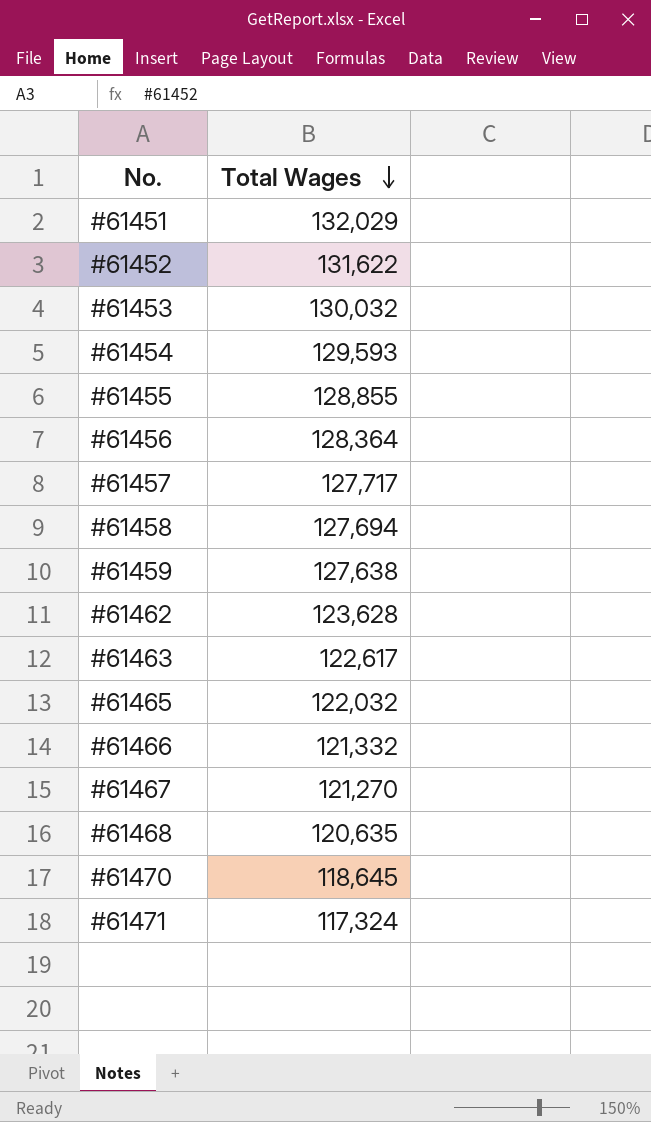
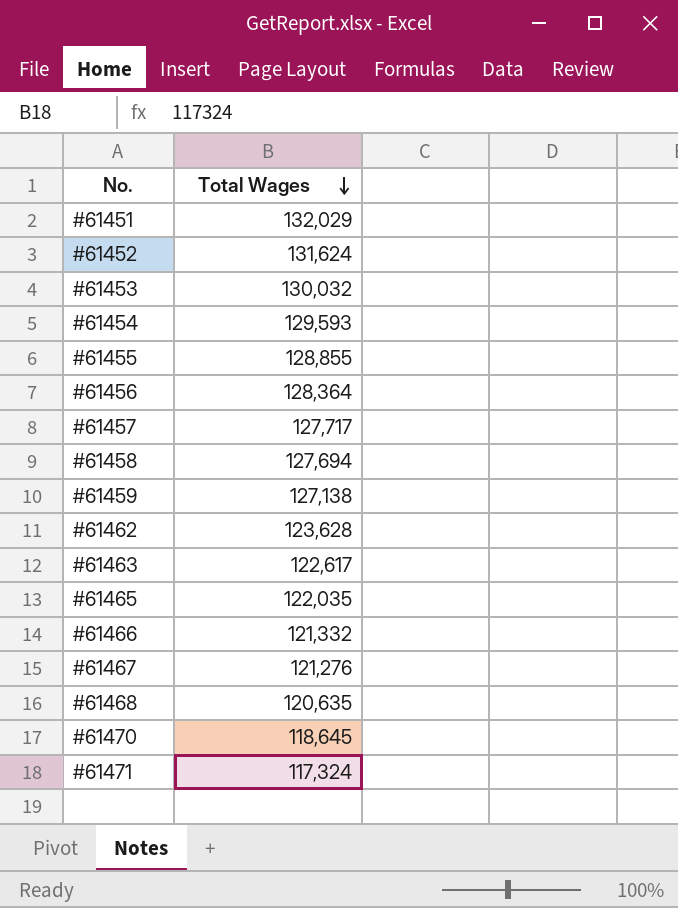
#61452 | Total Wages: 131,622 -> 131,624
#61459 | Total Wages: 127,638 -> 127,138
#61465 | Total Wages: 122,032 -> 122,035
#61467 | Total Wages: 121,270 -> 121,276

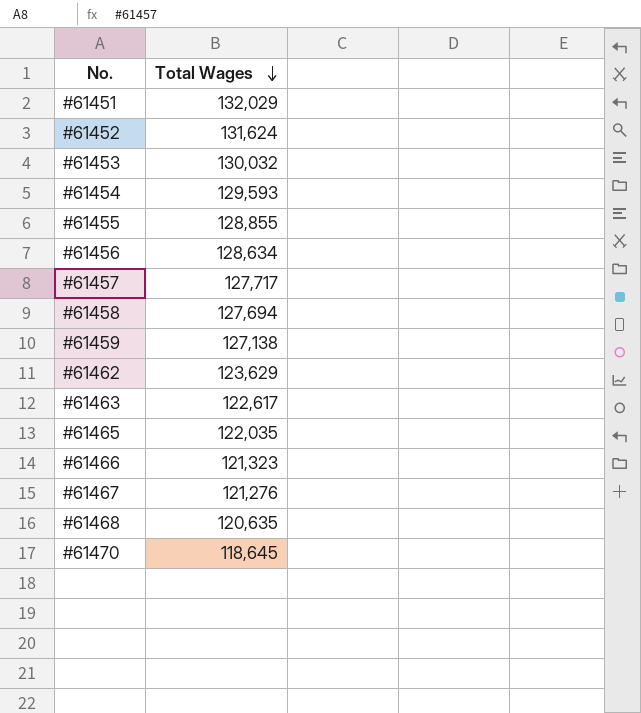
row #61471: 117,324 -> none
#61456 | Total Wages: 128,364 -> 128,634
#61462 | Total Wages: 123,628 -> 123,629
#61466 | Total Wages: 121,332 -> 121,323

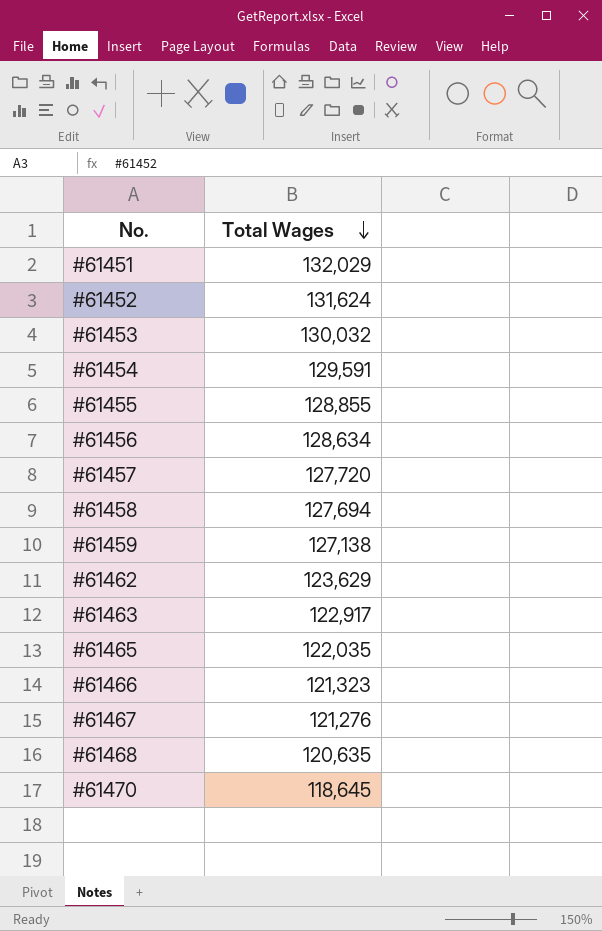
#61454 | Total Wages: 129,593 -> 129,591
#61457 | Total Wages: 127,717 -> 127,720
#61463 | Total Wages: 122,617 -> 122,917

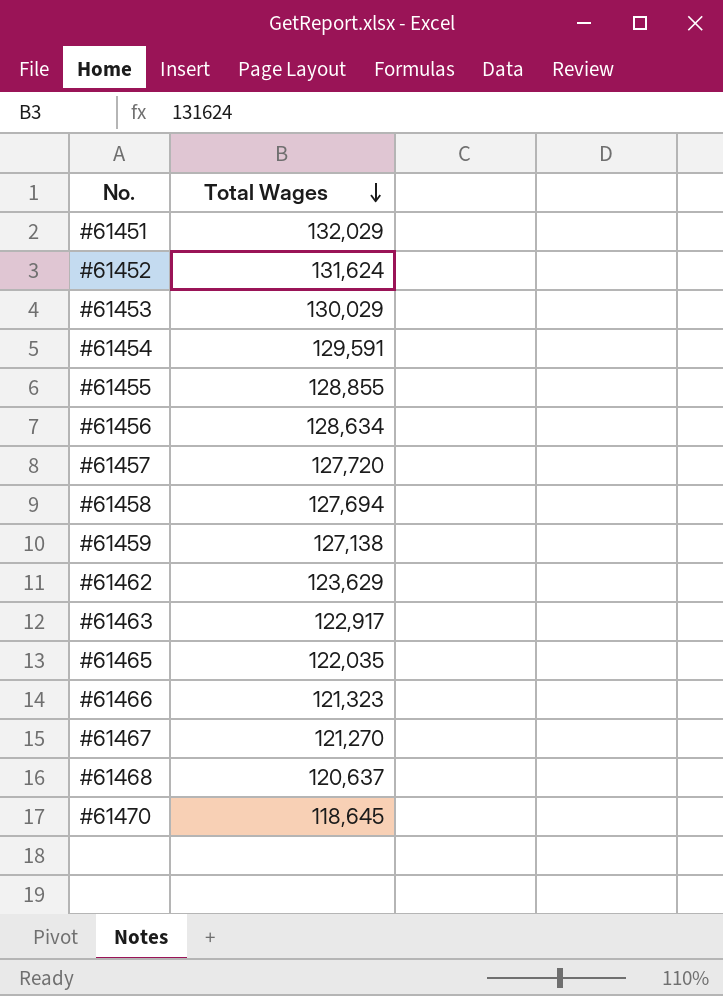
#61453 | Total Wages: 130,032 -> 130,029
#61467 | Total Wages: 121,276 -> 121,270
#61468 | Total Wages: 120,635 -> 120,637

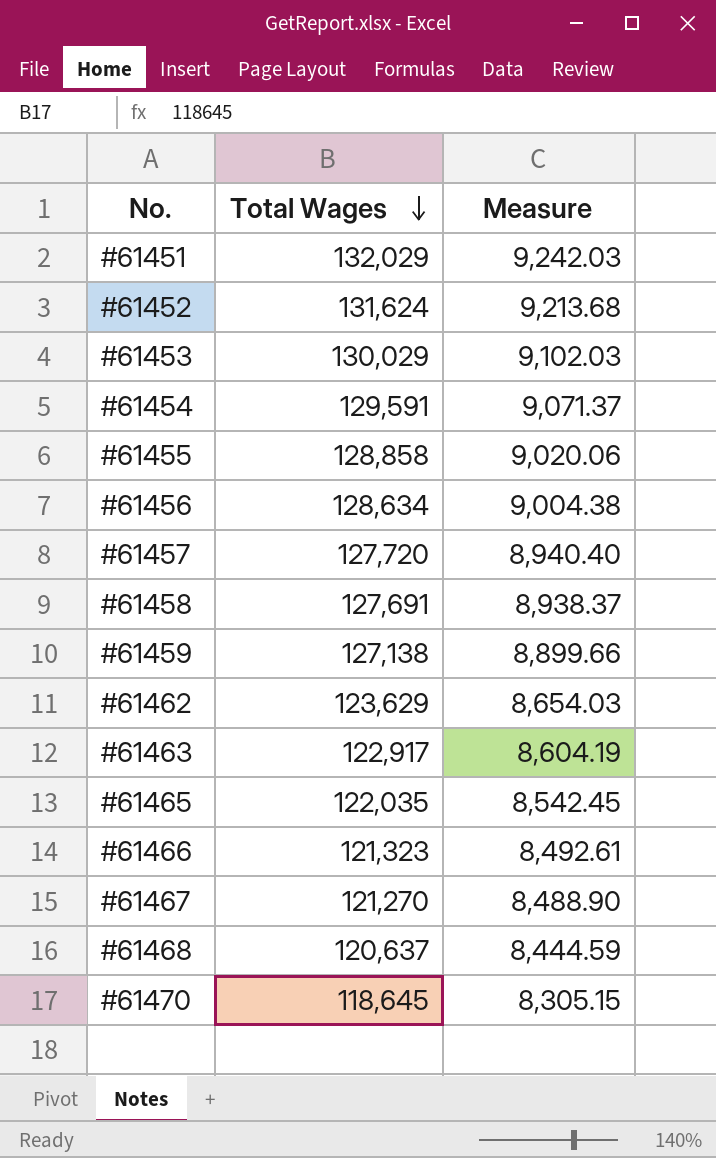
column Measure | formula: none -> [Total Wages] * 0.07
#61455 | Total Wages: 128,855 -> 128,858
#61458 | Total Wages: 127,694 -> 127,691

